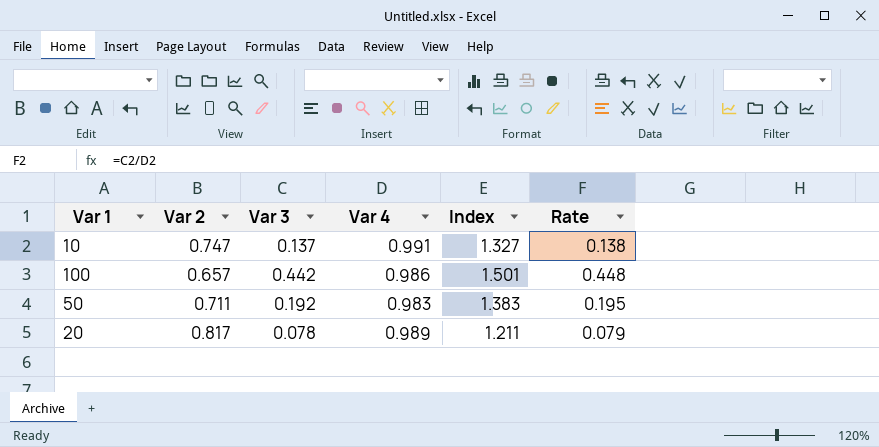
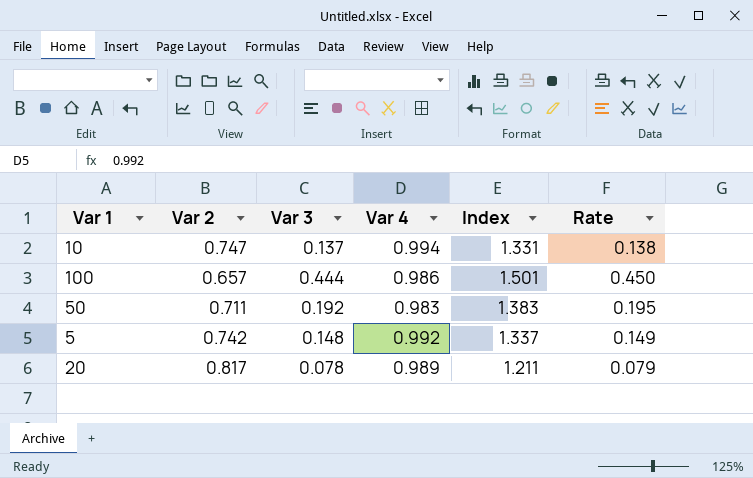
10 | Var 4: 0.991 -> 0.994
10 | Index: 1.327 -> 1.331
100 | Var 3: 0.442 -> 0.444
100 | Rate: 0.448 -> 0.450
row 5: none -> 0.742 | 0.148 | 0.992 | 1.337 | 0.149

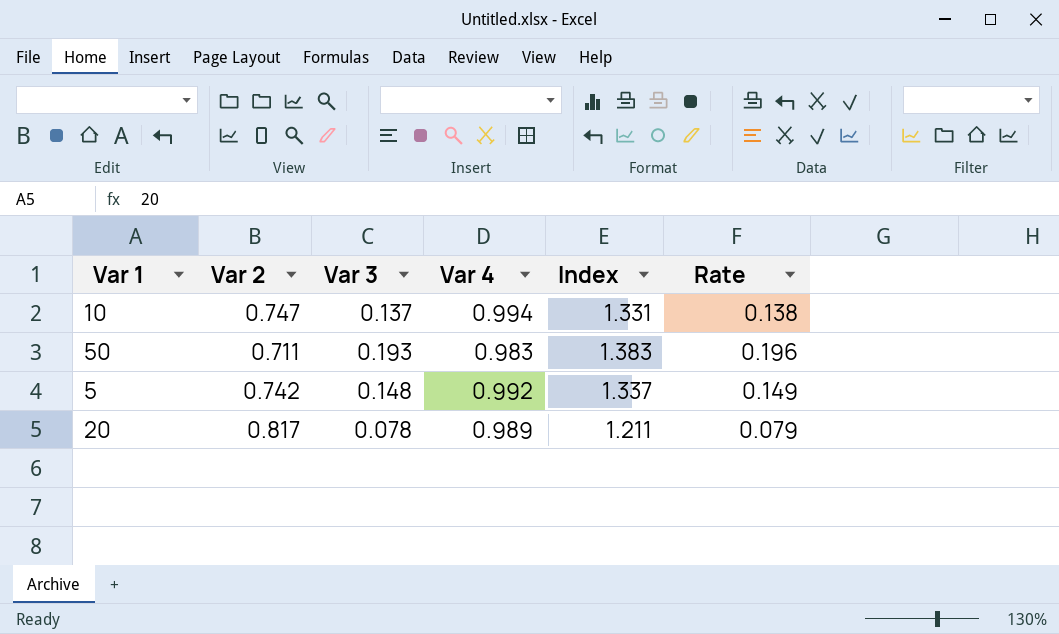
row 100: 0.657 | 0.444 | 0.986 | 1.501 | 0.450 -> none
50 | Var 3: 0.192 -> 0.193
50 | Rate: 0.195 -> 0.196

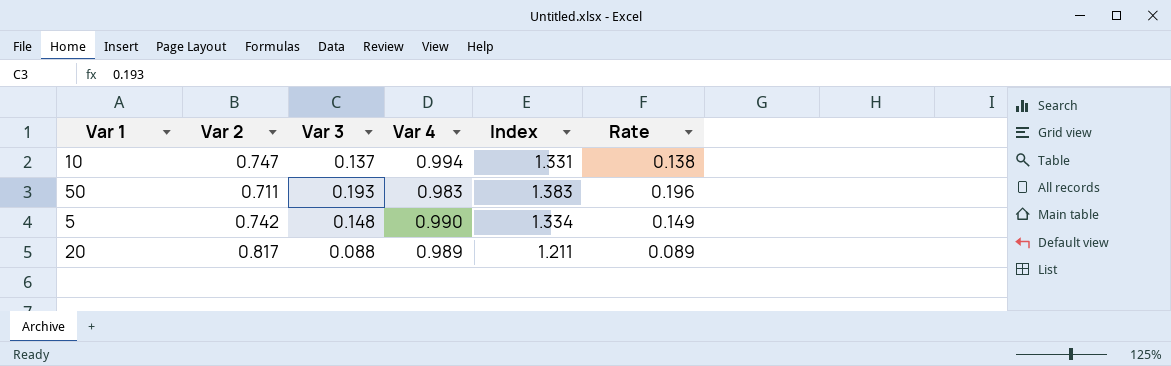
5 | Var 4: 0.992 -> 0.990
5 | Index: 1.337 -> 1.334
20 | Var 3: 0.078 -> 0.088
20 | Rate: 0.079 -> 0.089

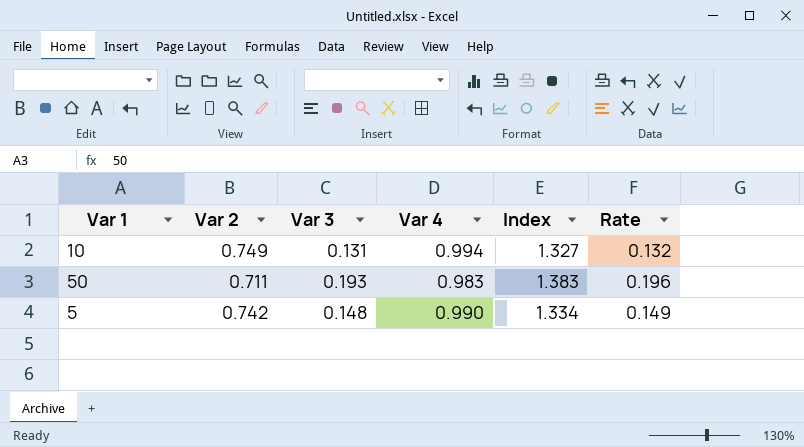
row 20: 0.817 | 0.088 | 0.989 | 1.211 | 0.089 -> none
10 | Var 2: 0.747 -> 0.749
10 | Var 3: 0.137 -> 0.131
10 | Index: 1.331 -> 1.327
10 | Rate: 0.138 -> 0.132

